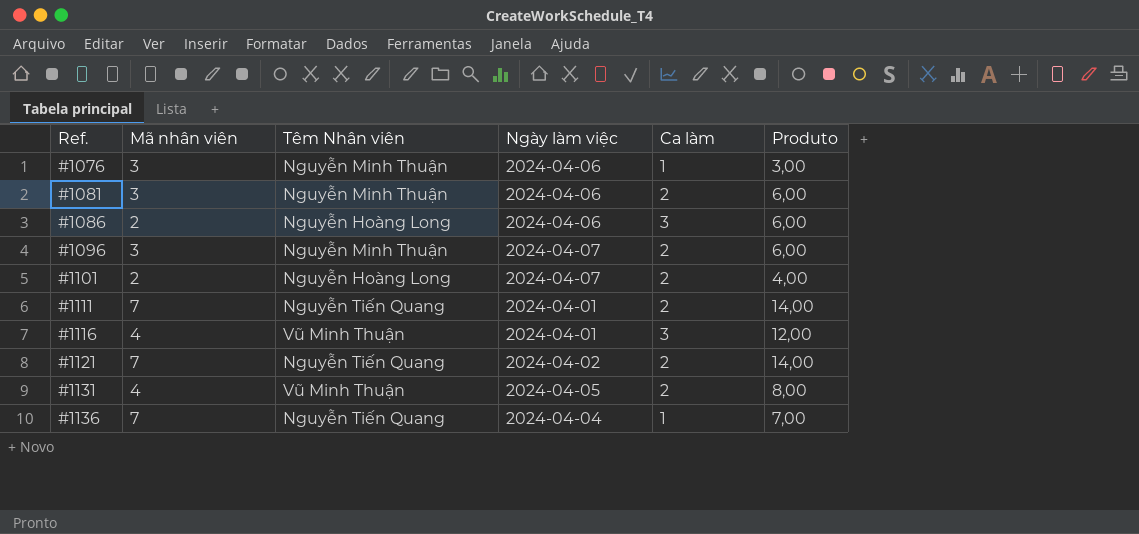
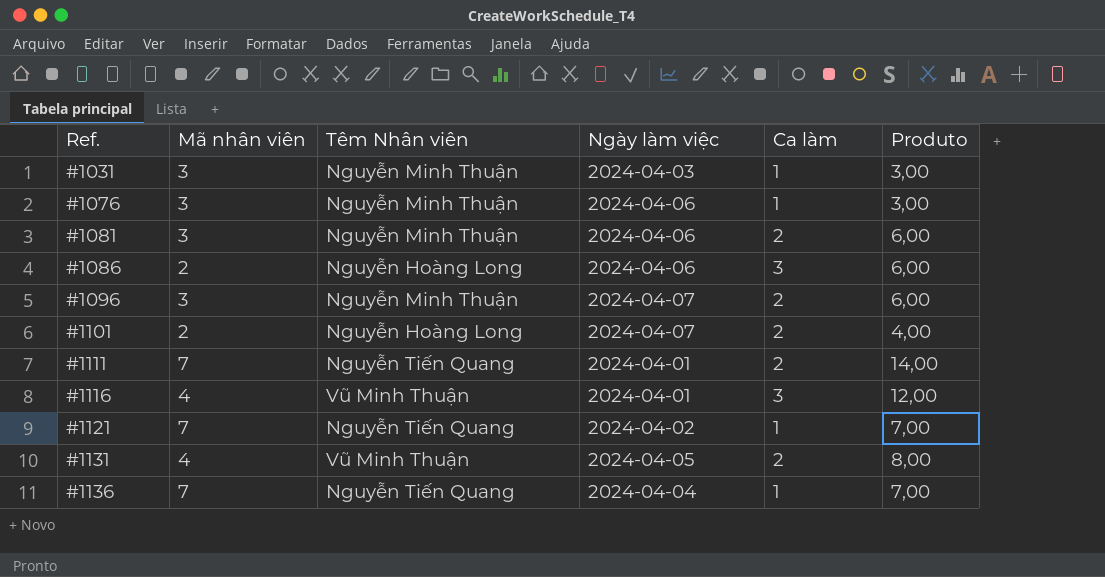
row #1031: none -> 3 | Nguyễn Minh Thuận | 2024-04-03 | 1 | 3,00
#1121 | Ca làm: 2 -> 1
#1121 | Produto: 14,00 -> 7,00

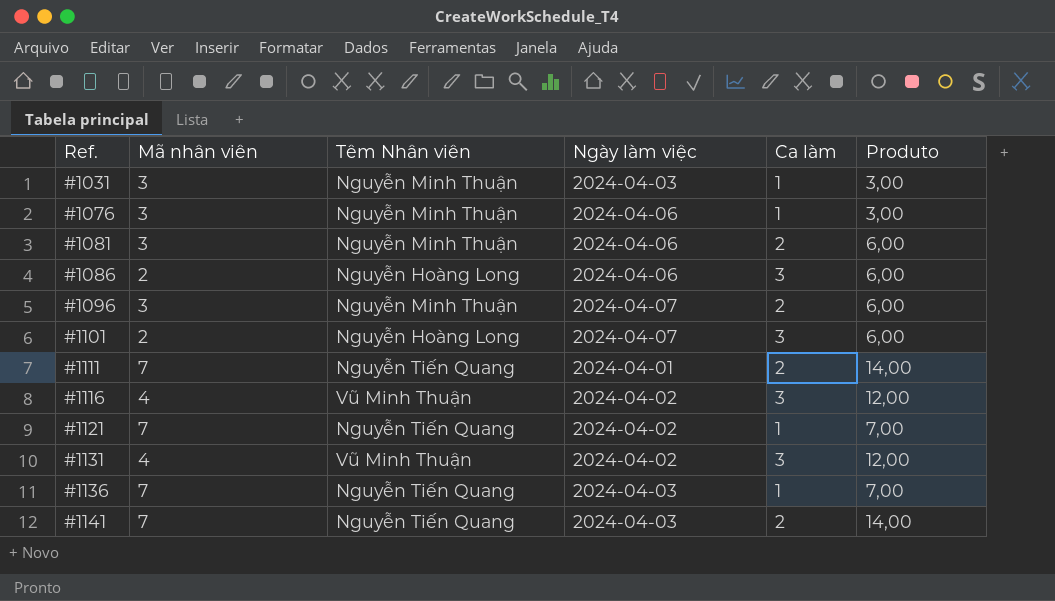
#1101 | Ca làm: 2 -> 3
#1101 | Produto: 4,00 -> 6,00
#1116 | Ngày làm việc: 2024-04-01 -> 2024-04-02
#1131 | Ngày làm việc: 2024-04-05 -> 2024-04-02
#1131 | Ca làm: 2 -> 3
#1131 | Produto: 8,00 -> 12,00
#1136 | Ngày làm việc: 2024-04-04 -> 2024-04-03
row #1141: none -> 7 | Nguyễn Tiến Quang | 2024-04-03 | 2 | 14,00

